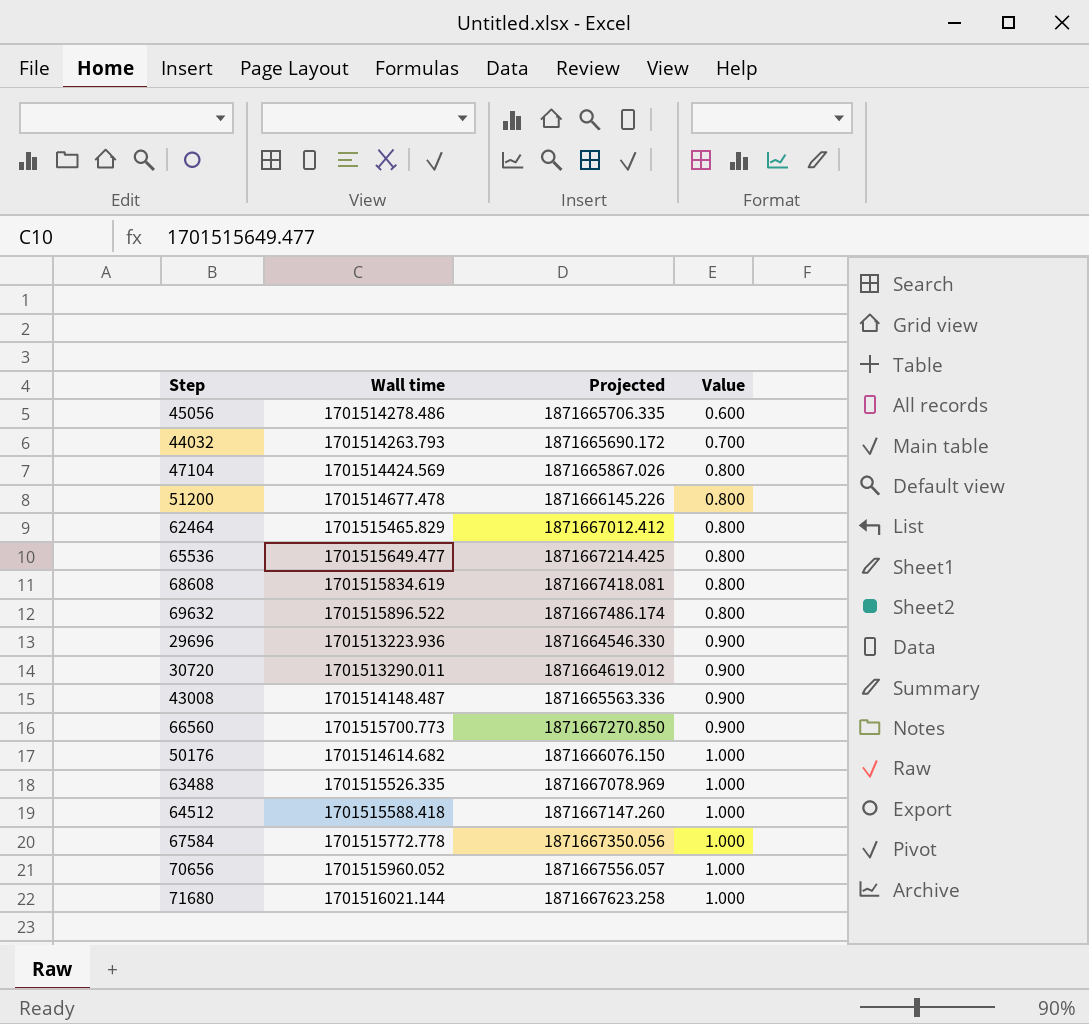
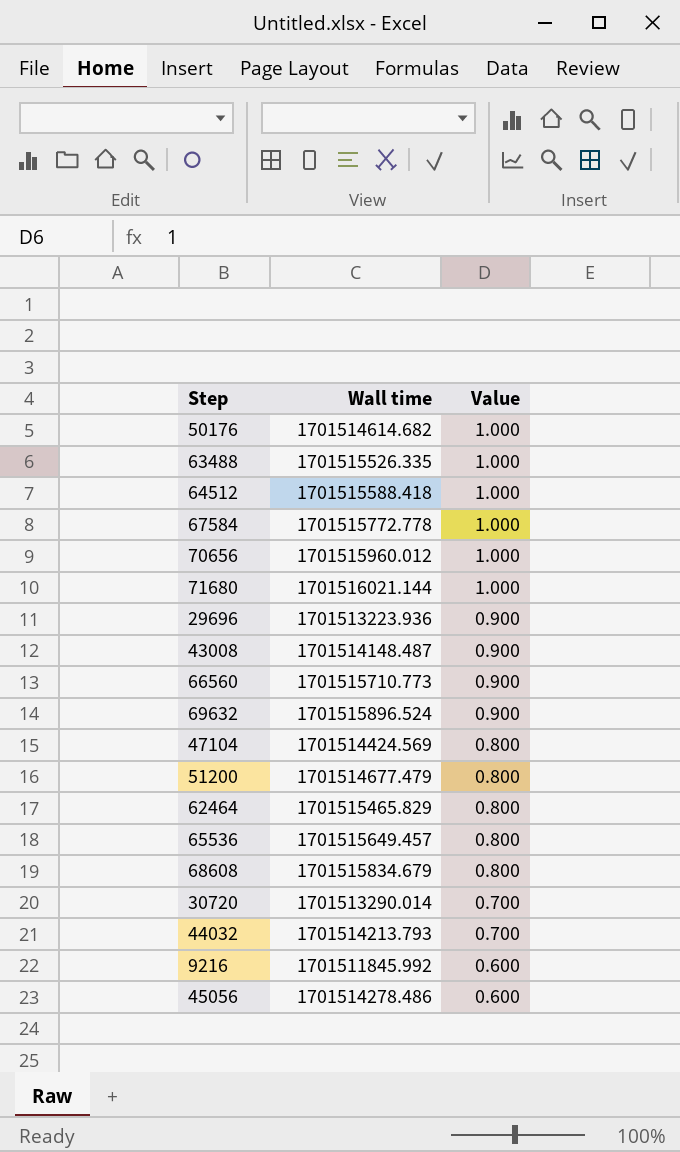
row order: Value ascending -> Value descending
column Projected | formula: [Wall time] * 1.1 -> none
70656 | Wall time: 1701515960.052 -> 1701515960.012
66560 | Wall time: 1701515700.773 -> 1701515710.773
69632 | Wall time: 1701515896.522 -> 1701515896.524
69632 | Value: 0.800 -> 0.900
51200 | Wall time: 1701514677.478 -> 1701514677.479
65536 | Wall time: 1701515649.477 -> 1701515649.457
68608 | Wall time: 1701515834.619 -> 1701515834.679
30720 | Wall time: 1701513290.011 -> 1701513290.014
30720 | Value: 0.900 -> 0.700
44032 | Wall time: 1701514263.793 -> 1701514213.793
row 9216: none -> 1701511845.992 | 0.600

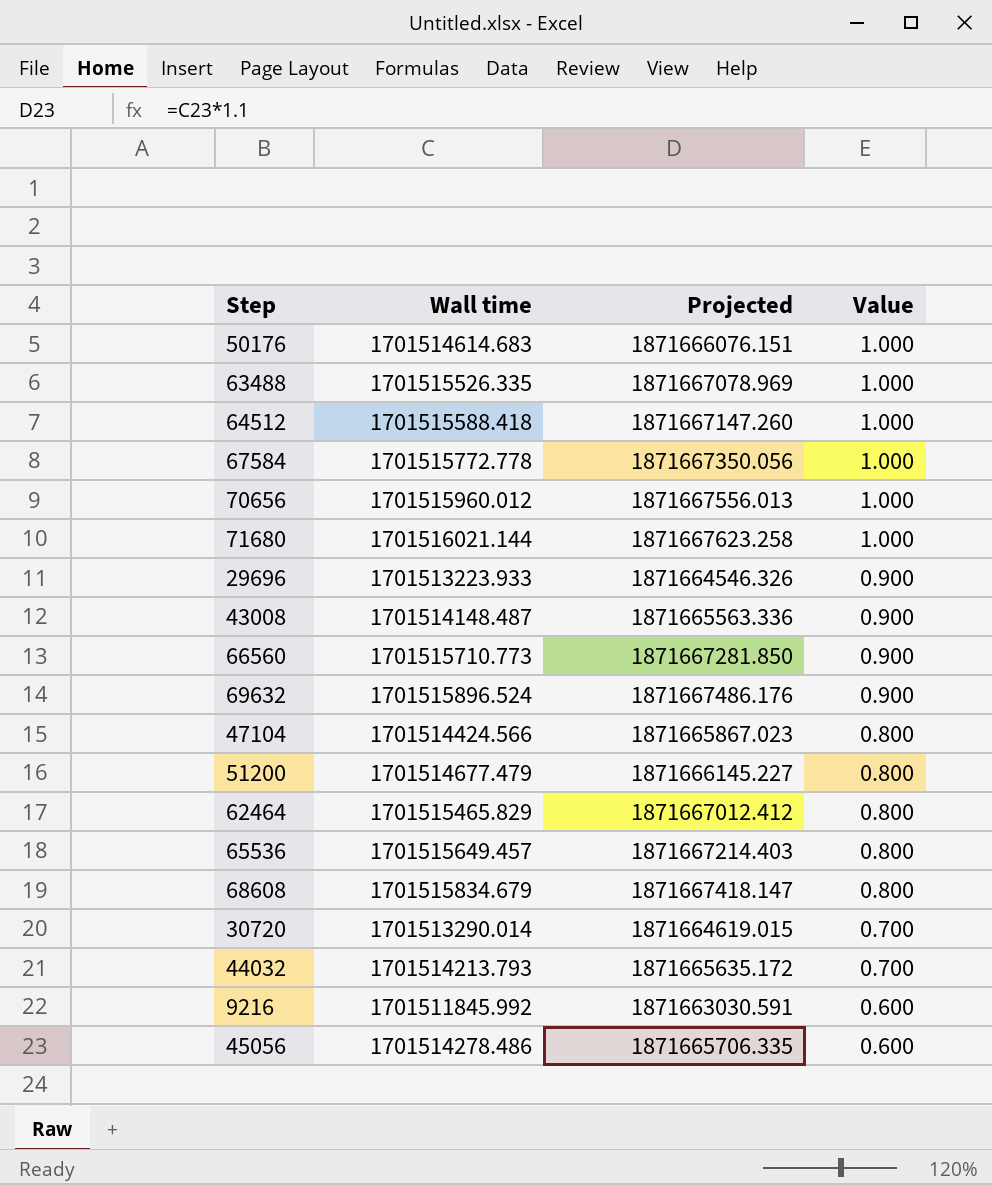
column Projected | formula: none -> [Wall time] * 1.1
50176 | Wall time: 1701514614.682 -> 1701514614.683
29696 | Wall time: 1701513223.936 -> 1701513223.933
47104 | Wall time: 1701514424.569 -> 1701514424.566

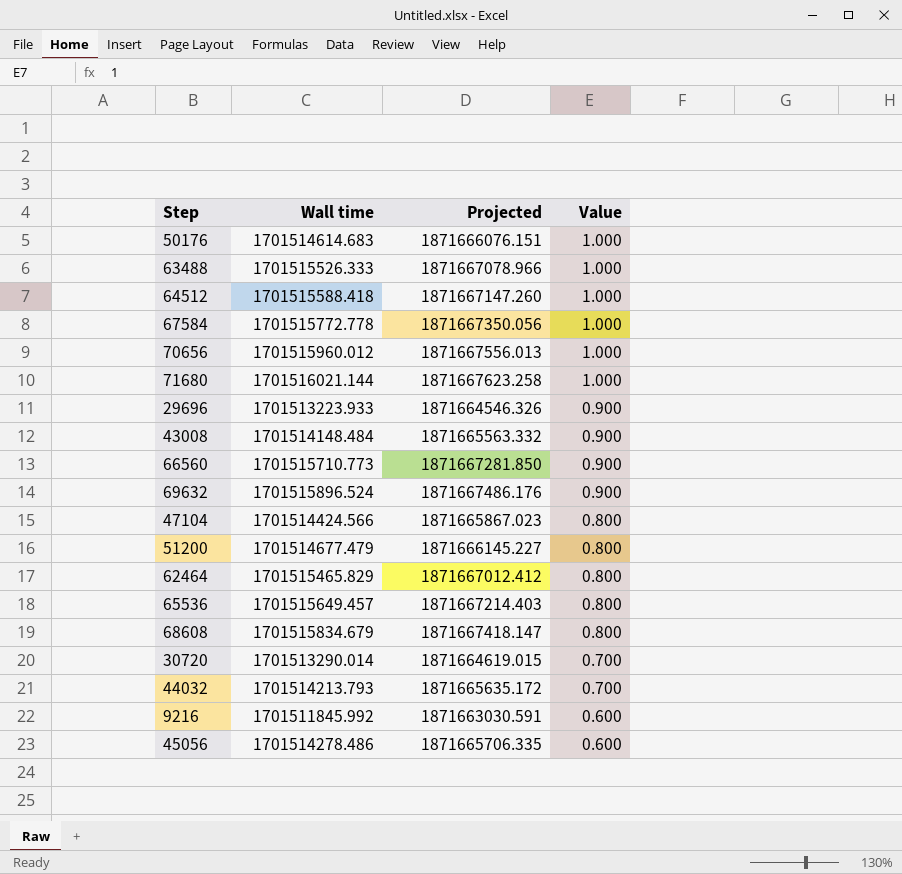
63488 | Wall time: 1701515526.335 -> 1701515526.333
63488 | Projected: 1871667078.969 -> 1871667078.966
43008 | Wall time: 1701514148.487 -> 1701514148.484
43008 | Projected: 1871665563.336 -> 1871665563.332

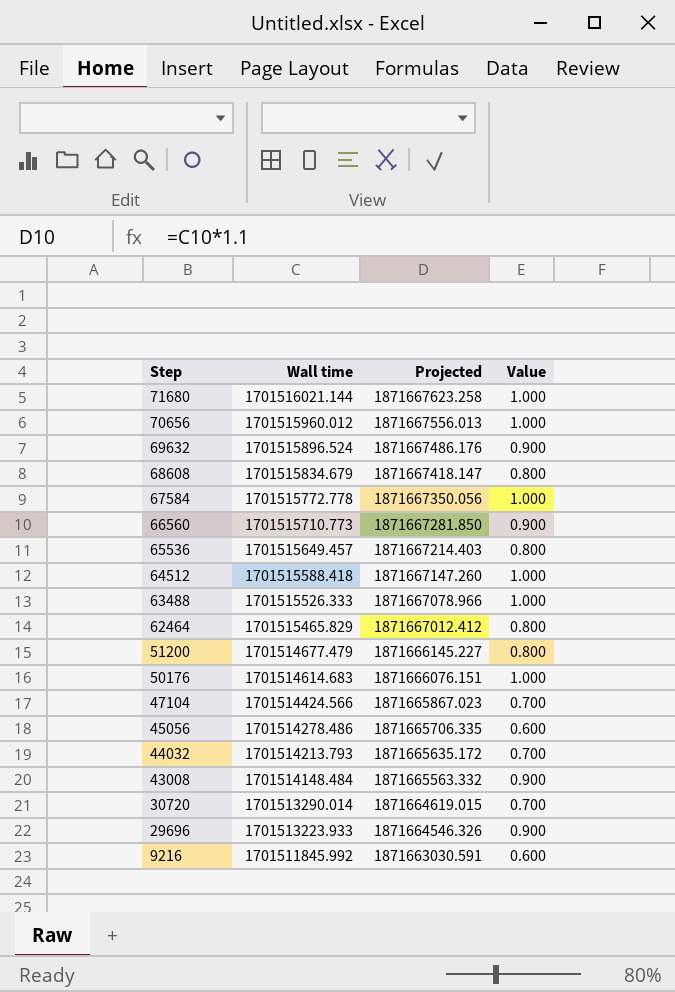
row order: Value descending -> Step descending
47104 | Value: 0.800 -> 0.700

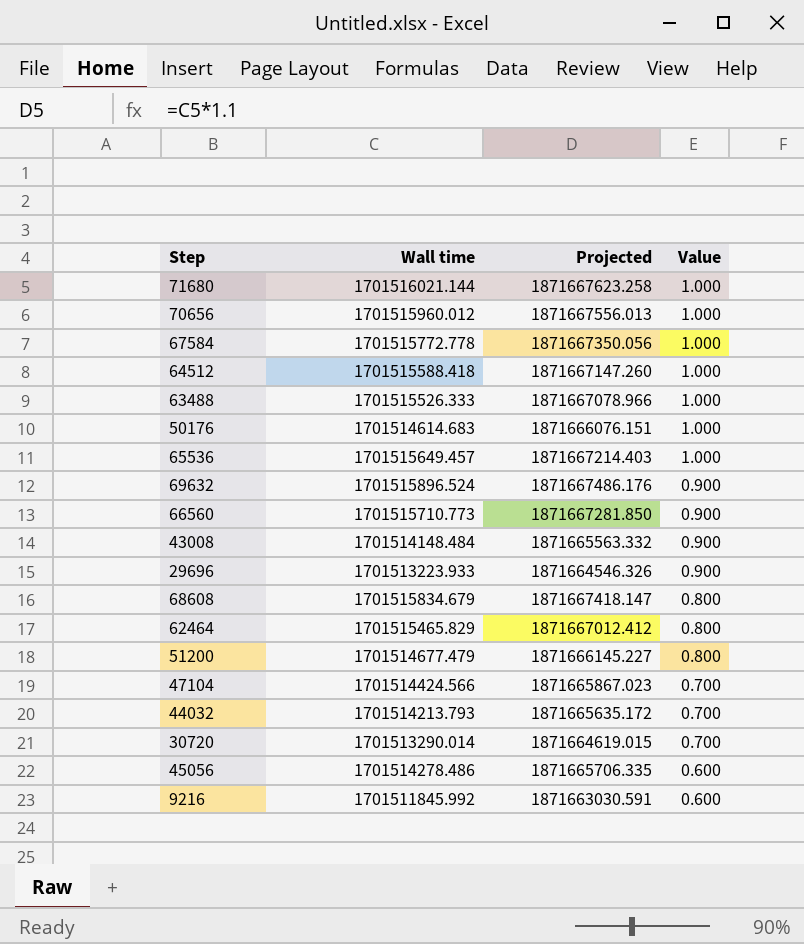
row order: Step descending -> Value descending
65536 | Value: 0.800 -> 1.000

